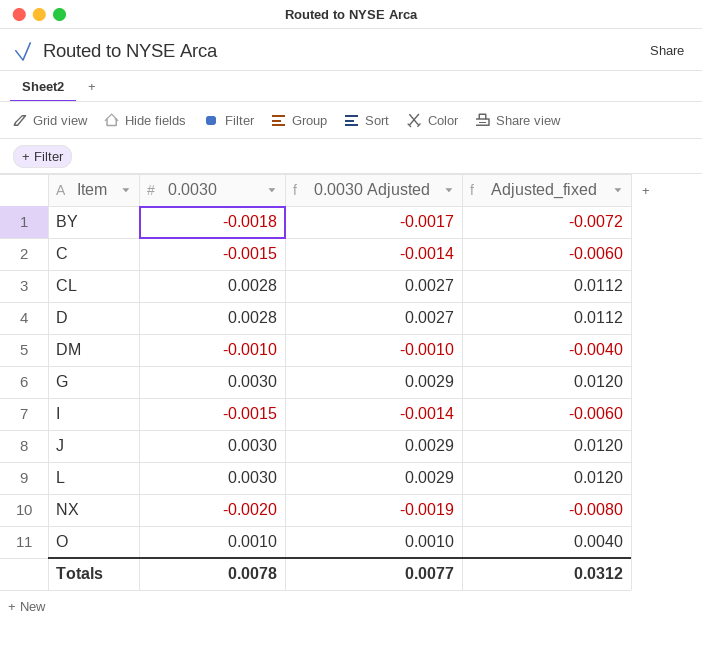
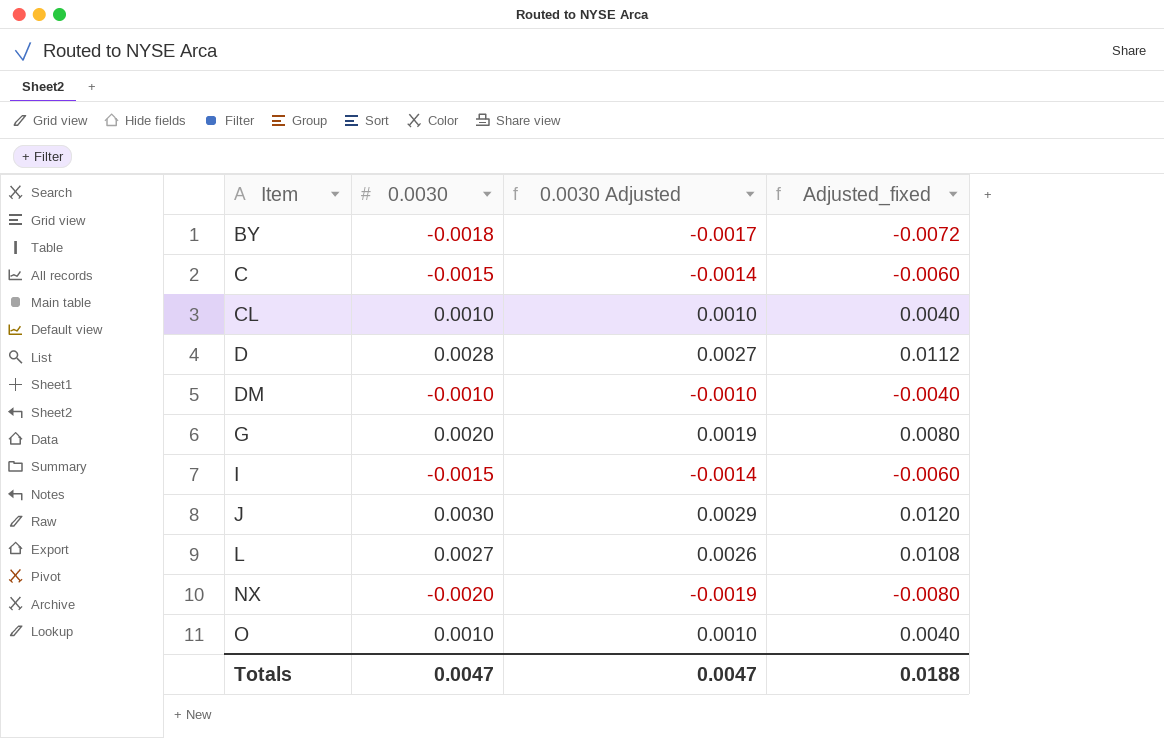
CL | 0.0030: 0.0028 -> 0.0010
CL | 0.0030 Adjusted: 0.0027 -> 0.0010
CL | Adjusted_fixed: 0.0112 -> 0.0040
G | 0.0030: 0.0030 -> 0.0020
G | 0.0030 Adjusted: 0.0029 -> 0.0019
G | Adjusted_fixed: 0.0120 -> 0.0080
L | 0.0030: 0.0030 -> 0.0027
L | 0.0030 Adjusted: 0.0029 -> 0.0026
L | Adjusted_fixed: 0.0120 -> 0.0108
Totals | 0.0030: 0.0078 -> 0.0047
Totals | 0.0030 Adjusted: 0.0077 -> 0.0047
Totals | Adjusted_fixed: 0.0312 -> 0.0188

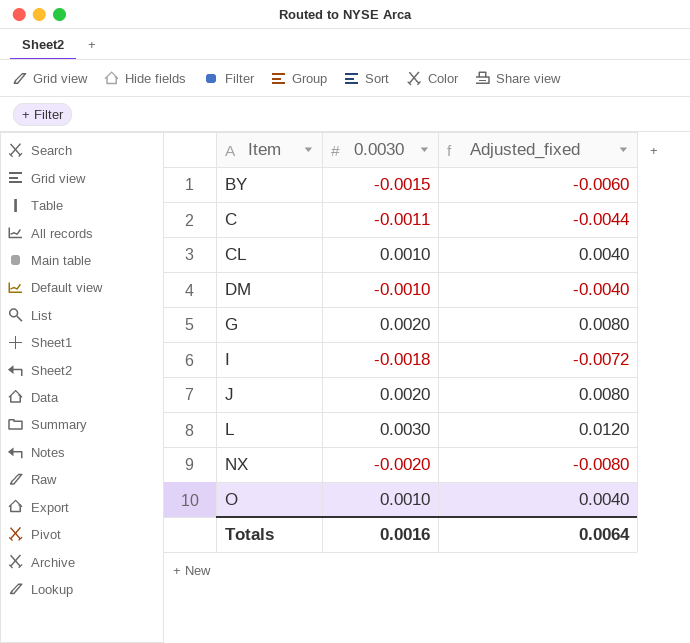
column 0.0030 Adjusted | formula: [0.0030] * 0.95 -> none
row D: 0.0028 | 0.0027 | 0.0112 -> none
BY | 0.0030: -0.0018 -> -0.0015
BY | Adjusted_fixed: -0.0072 -> -0.0060
C | 0.0030: -0.0015 -> -0.0011
C | Adjusted_fixed: -0.0060 -> -0.0044
I | 0.0030: -0.0015 -> -0.0018
I | Adjusted_fixed: -0.0060 -> -0.0072
J | 0.0030: 0.0030 -> 0.0020
J | Adjusted_fixed: 0.0120 -> 0.0080
L | 0.0030: 0.0027 -> 0.0030
L | Adjusted_fixed: 0.0108 -> 0.0120
Totals | 0.0030: 0.0047 -> 0.0016
Totals | Adjusted_fixed: 0.0188 -> 0.0064

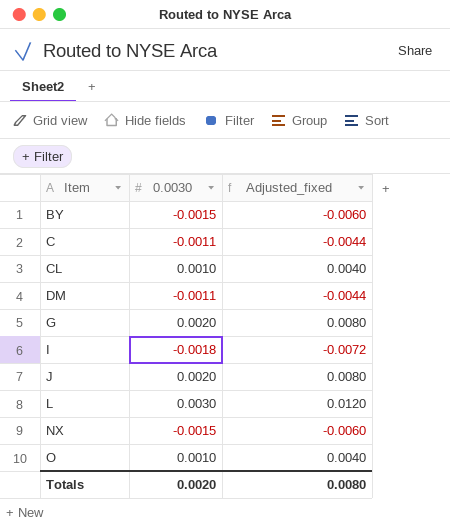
DM | 0.0030: -0.0010 -> -0.0011
DM | Adjusted_fixed: -0.0040 -> -0.0044
NX | 0.0030: -0.0020 -> -0.0015
NX | Adjusted_fixed: -0.0080 -> -0.0060
Totals | 0.0030: 0.0016 -> 0.0020
Totals | Adjusted_fixed: 0.0064 -> 0.0080

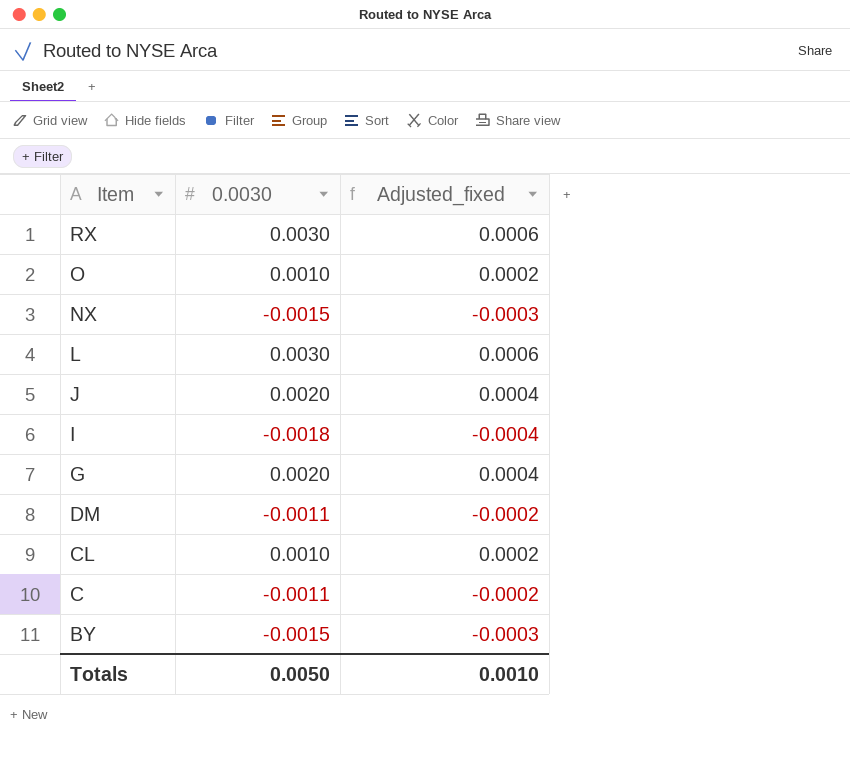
row order: Item ascending -> Item descending
column Adjusted_fixed | formula: [0.0030] * 4 -> [0.0030] * 0.2
row RX: none -> 0.0030 | 0.0006
Totals | 0.0030: 0.0020 -> 0.0050
Totals | Adjusted_fixed: 0.0080 -> 0.0010

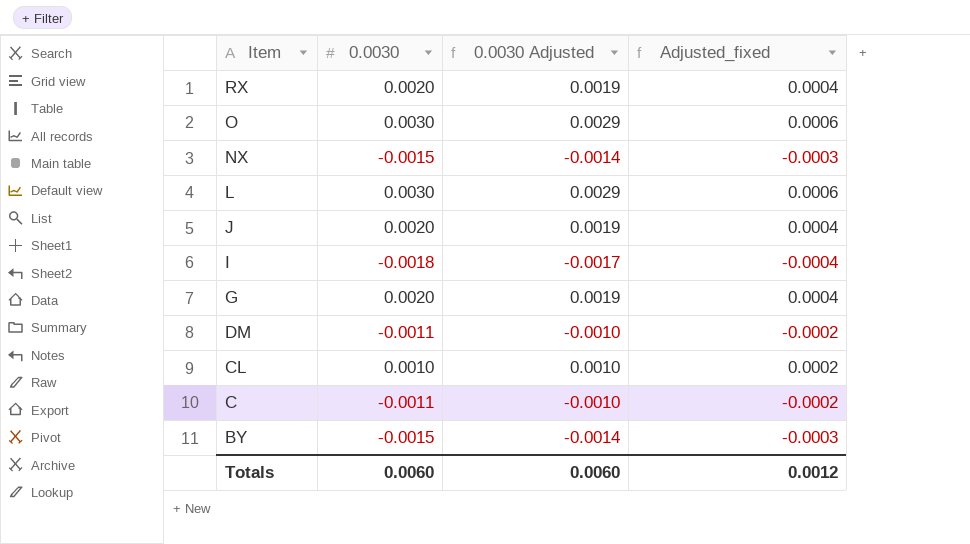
column 0.0030 Adjusted | formula: none -> [0.0030] * 0.95
RX | 0.0030: 0.0030 -> 0.0020
RX | Adjusted_fixed: 0.0006 -> 0.0004
O | 0.0030: 0.0010 -> 0.0030
O | Adjusted_fixed: 0.0002 -> 0.0006
Totals | 0.0030: 0.0050 -> 0.0060
Totals | Adjusted_fixed: 0.0010 -> 0.0012

